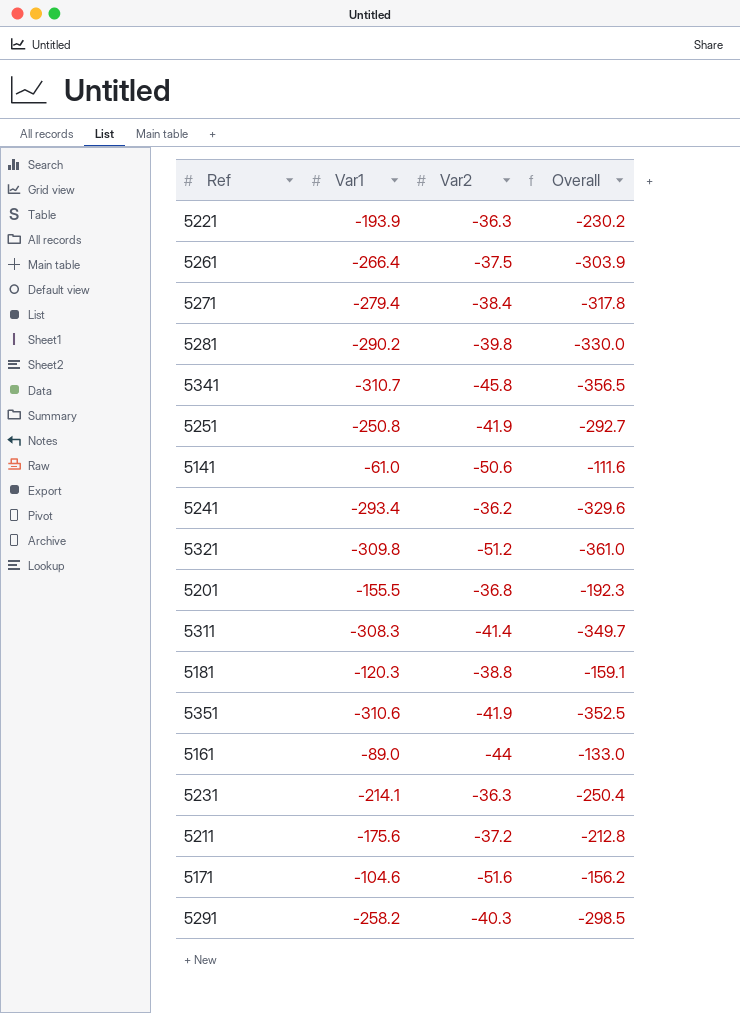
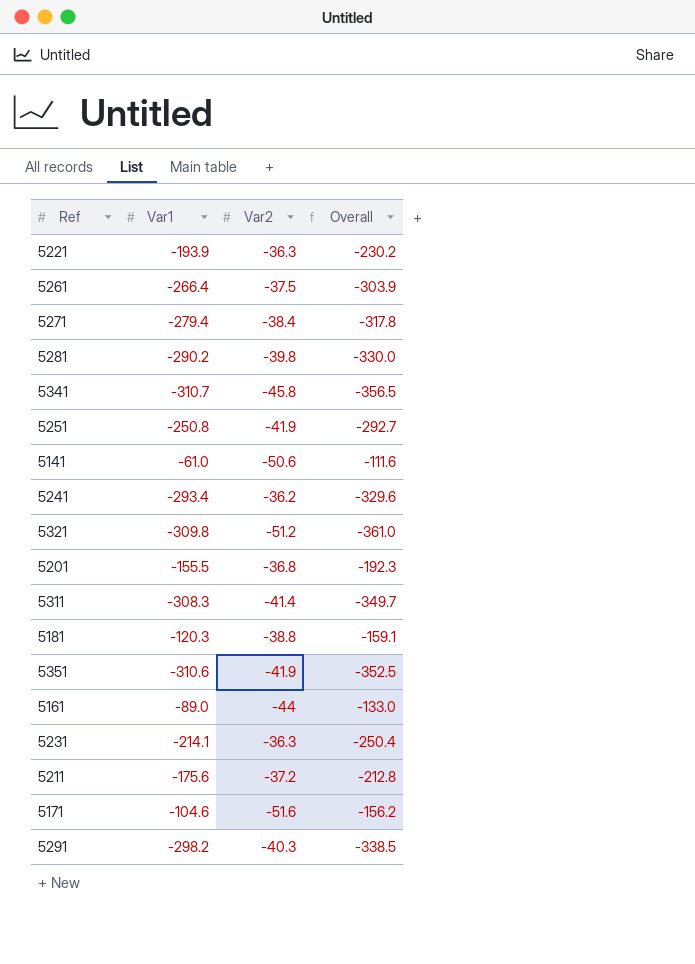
5291 | Var1: -258.2 -> -298.2
5291 | Overall: -298.5 -> -338.5

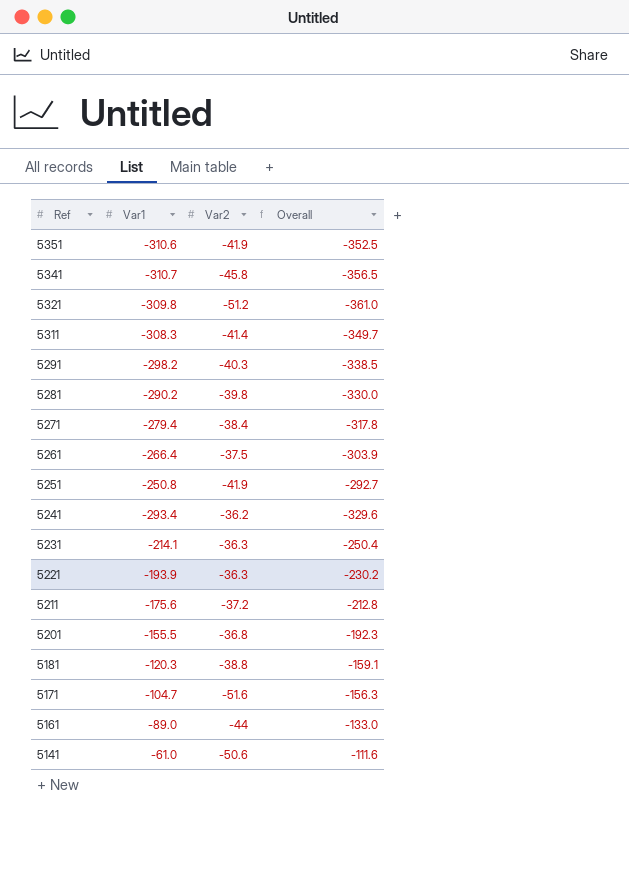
row order: none -> Ref descending
5171 | Var1: -104.6 -> -104.7
5171 | Overall: -156.2 -> -156.3

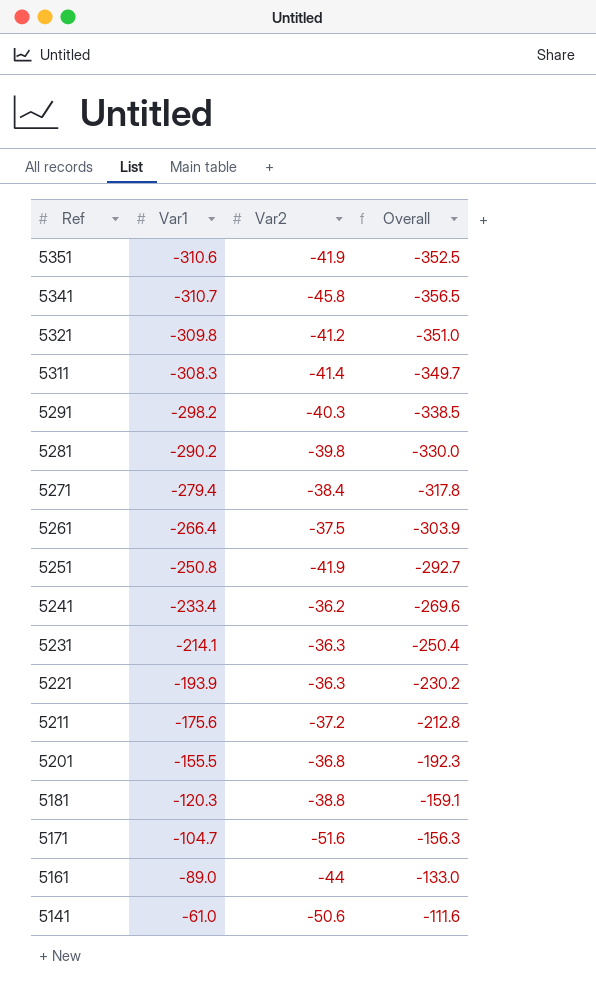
5321 | Var2: -51.2 -> -41.2
5321 | Overall: -361.0 -> -351.0
5241 | Var1: -293.4 -> -233.4
5241 | Overall: -329.6 -> -269.6

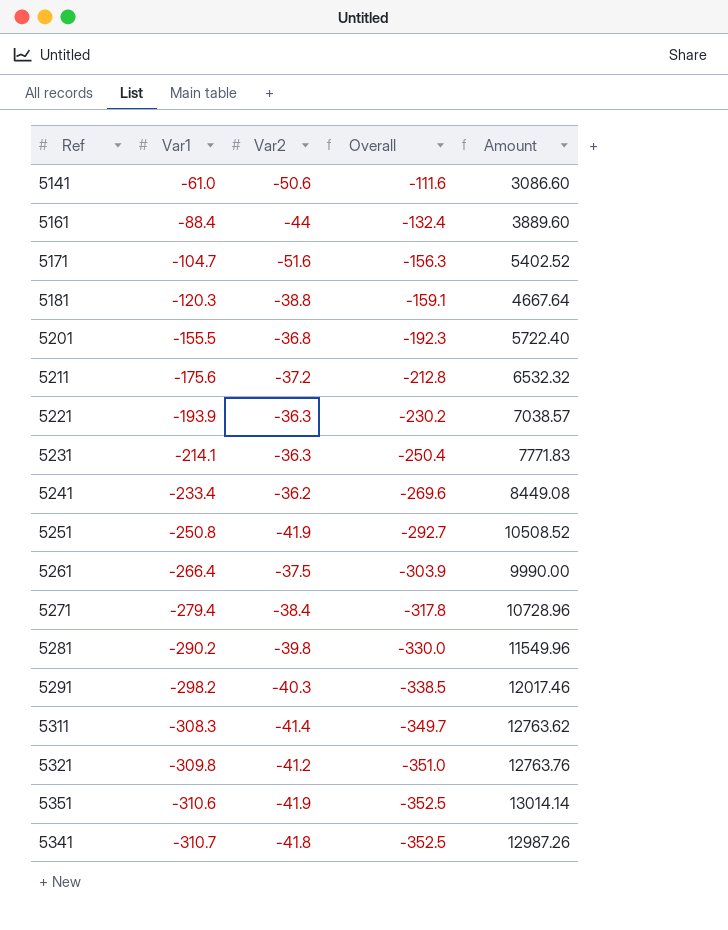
row order: Ref descending -> Var1 descending
column Amount | formula: none -> [Var1] * [Var2]
5161 | Var1: -89.0 -> -88.4
5161 | Overall: -133.0 -> -132.4
5341 | Var2: -45.8 -> -41.8
5341 | Overall: -356.5 -> -352.5

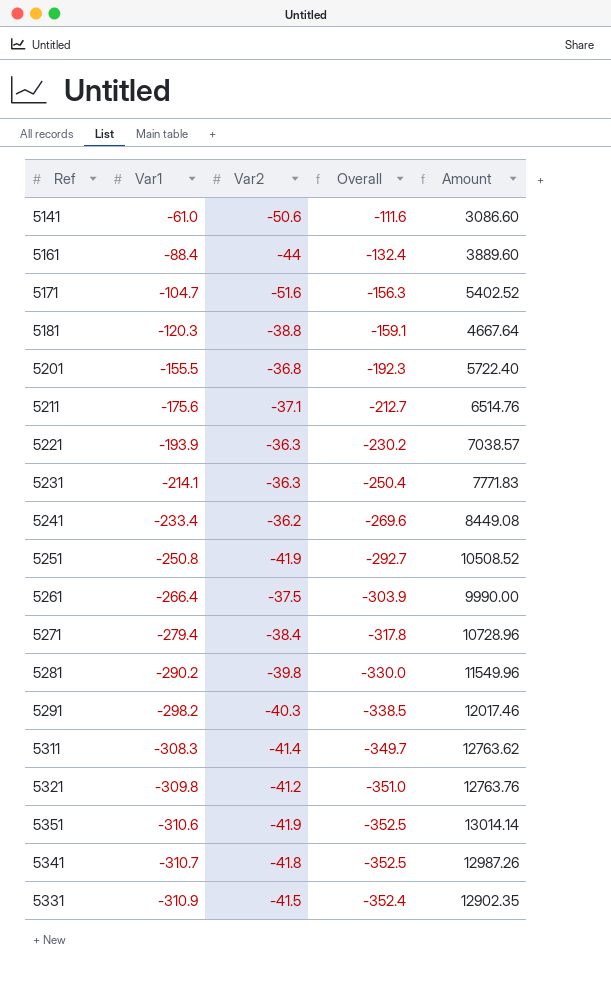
5211 | Var2: -37.2 -> -37.1
5211 | Overall: -212.8 -> -212.7
5211 | Amount: 6532.32 -> 6514.76
row 5331: none -> -310.9 | -41.5 | -352.4 | 12902.35

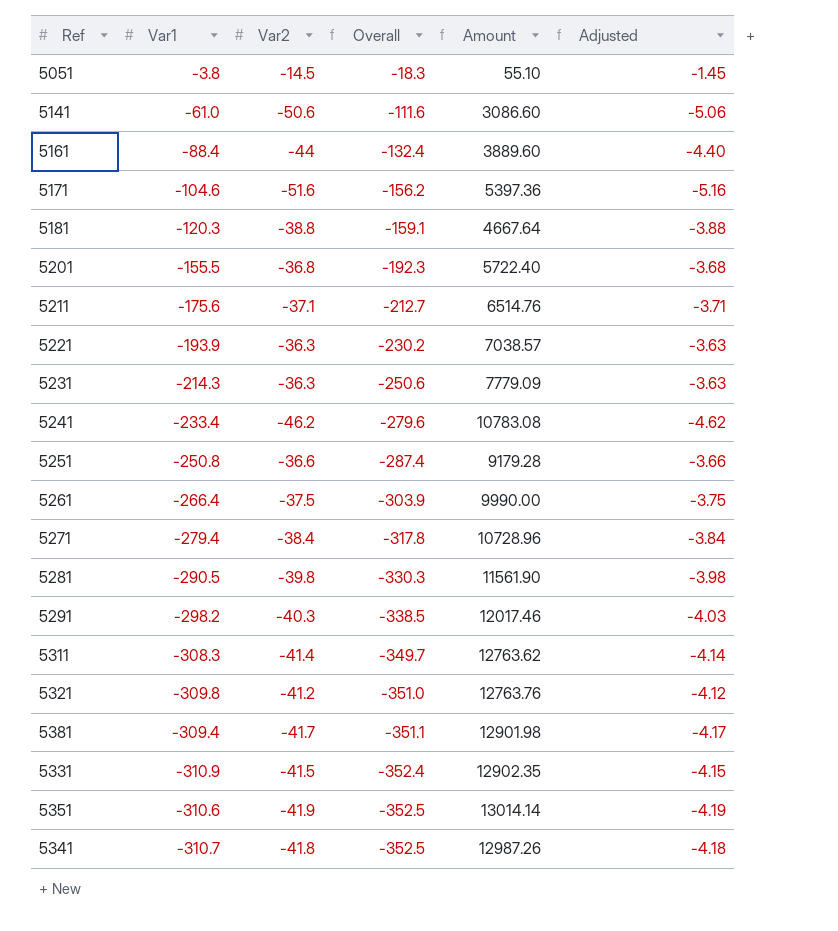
row order: Var1 descending -> Overall descending
column Adjusted | formula: none -> [Var2] * 0.1
row 5051: none -> -3.8 | -14.5 | -18.3 | 55.10 | -1.45
5171 | Var1: -104.7 -> -104.6
5171 | Overall: -156.3 -> -156.2
5171 | Amount: 5402.52 -> 5397.36
5231 | Var1: -214.1 -> -214.3
5231 | Overall: -250.4 -> -250.6
5231 | Amount: 7771.83 -> 7779.09
5241 | Var2: -36.2 -> -46.2
5241 | Overall: -269.6 -> -279.6
5241 | Amount: 8449.08 -> 10783.08
5251 | Var2: -41.9 -> -36.6
5251 | Overall: -292.7 -> -287.4
5251 | Amount: 10508.52 -> 9179.28
5281 | Var1: -290.2 -> -290.5
5281 | Overall: -330.0 -> -330.3
5281 | Amount: 11549.96 -> 11561.90
row 5381: none -> -309.4 | -41.7 | -351.1 | 12901.98 | -4.17

